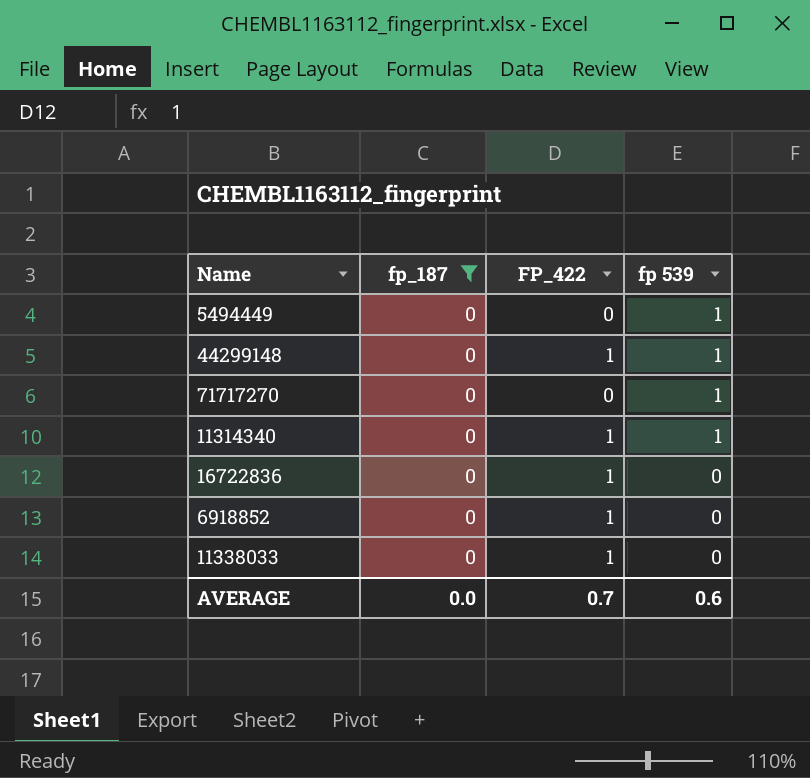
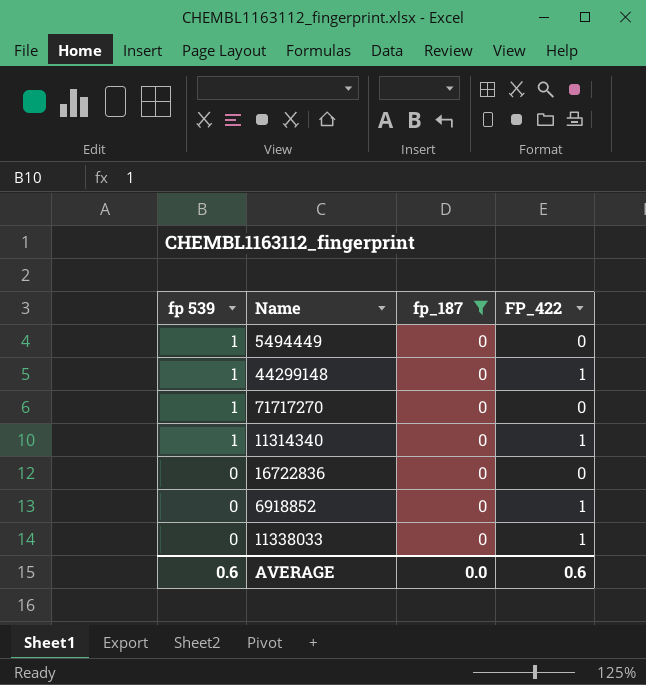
column fp 539 | position: 4 -> 1
16722836 | FP_422: 1 -> 0
AVERAGE | FP_422: 0.7 -> 0.6

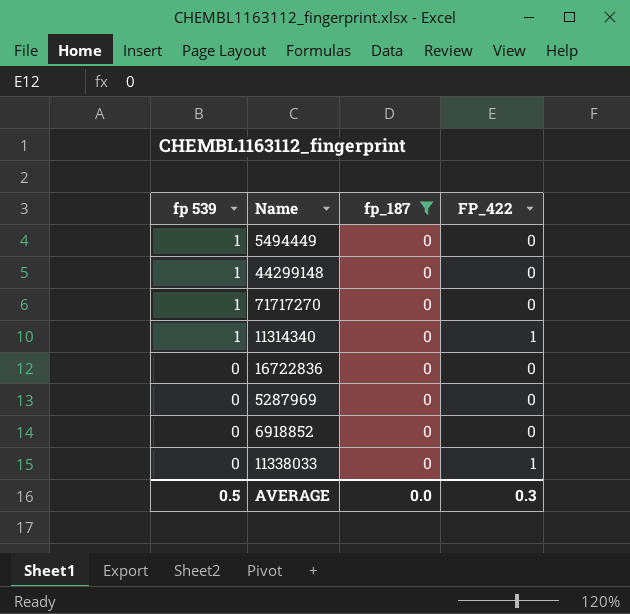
44299148 | FP_422: 1 -> 0
row 5287969: none -> 0 | 0 | 0
6918852 | FP_422: 1 -> 0
AVERAGE | fp 539: 0.6 -> 0.5
AVERAGE | FP_422: 0.6 -> 0.3

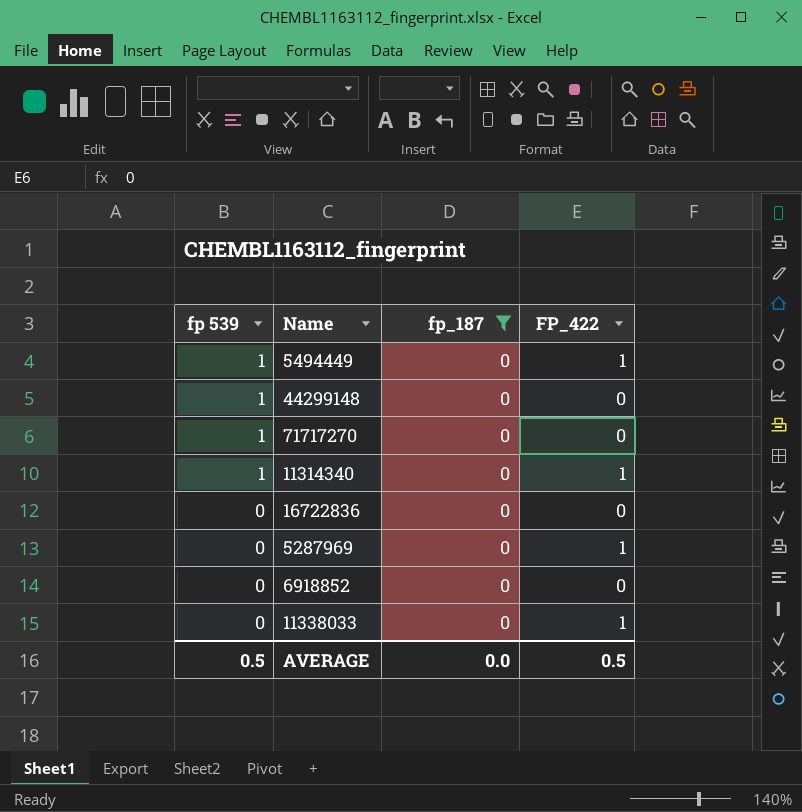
5494449 | FP_422: 0 -> 1
5287969 | FP_422: 0 -> 1
AVERAGE | FP_422: 0.3 -> 0.5

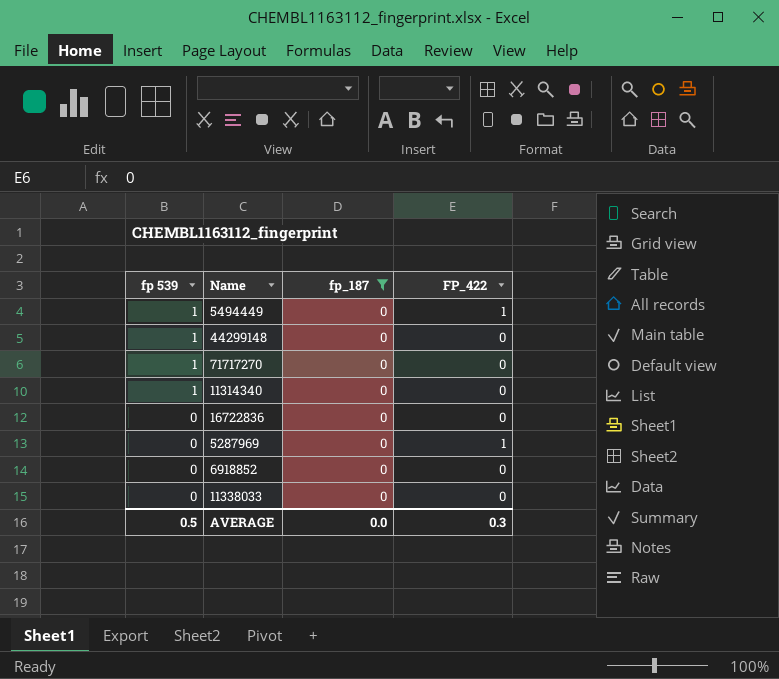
11314340 | FP_422: 1 -> 0
11338033 | FP_422: 1 -> 0
AVERAGE | FP_422: 0.5 -> 0.3

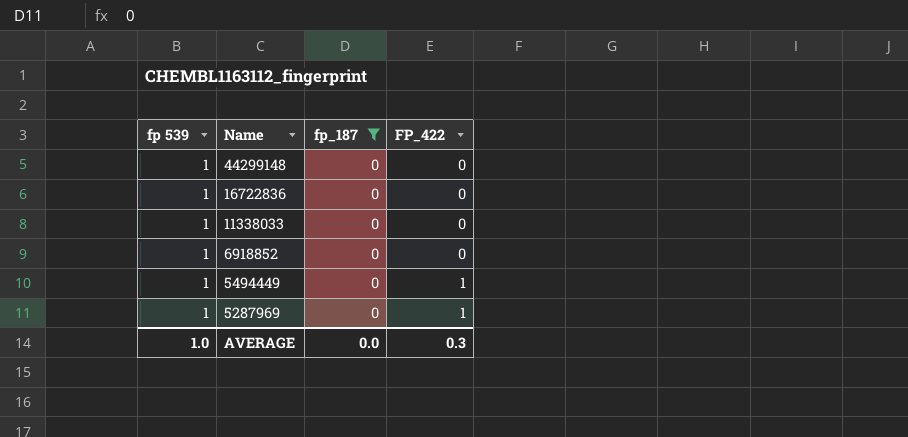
row order: fp 539 descending -> Name descending
row 71717270: 1 | 0 | 0 -> none
row 11314340: 1 | 0 | 0 -> none
16722836 | fp 539: 0 -> 1
11338033 | fp 539: 0 -> 1
6918852 | fp 539: 0 -> 1
5287969 | fp 539: 0 -> 1
AVERAGE | fp 539: 0.5 -> 1.0

